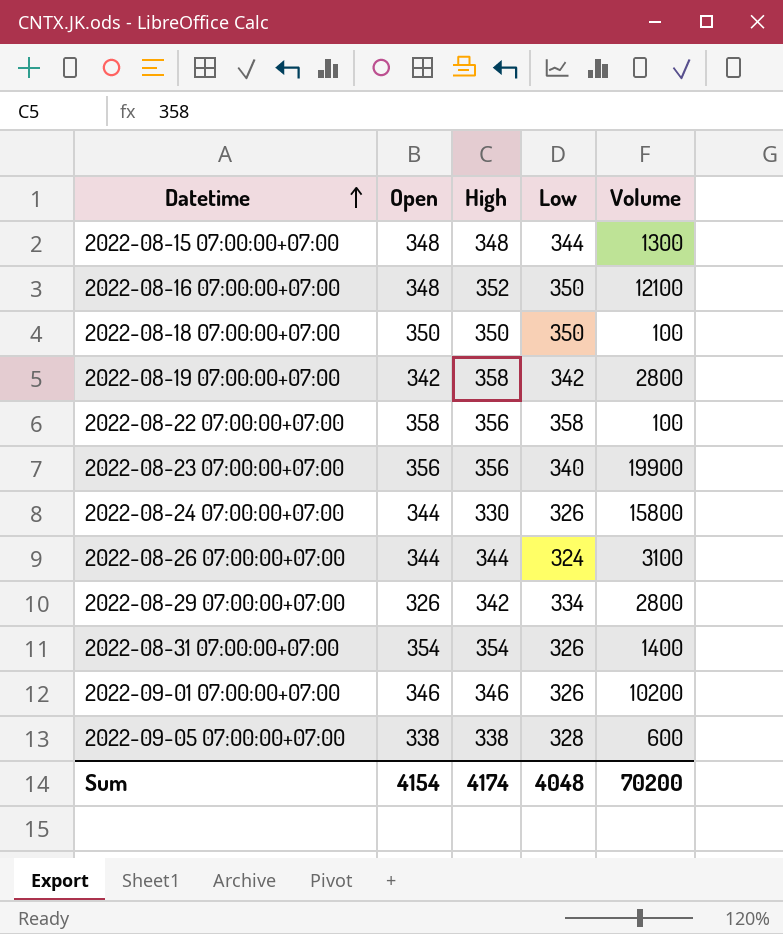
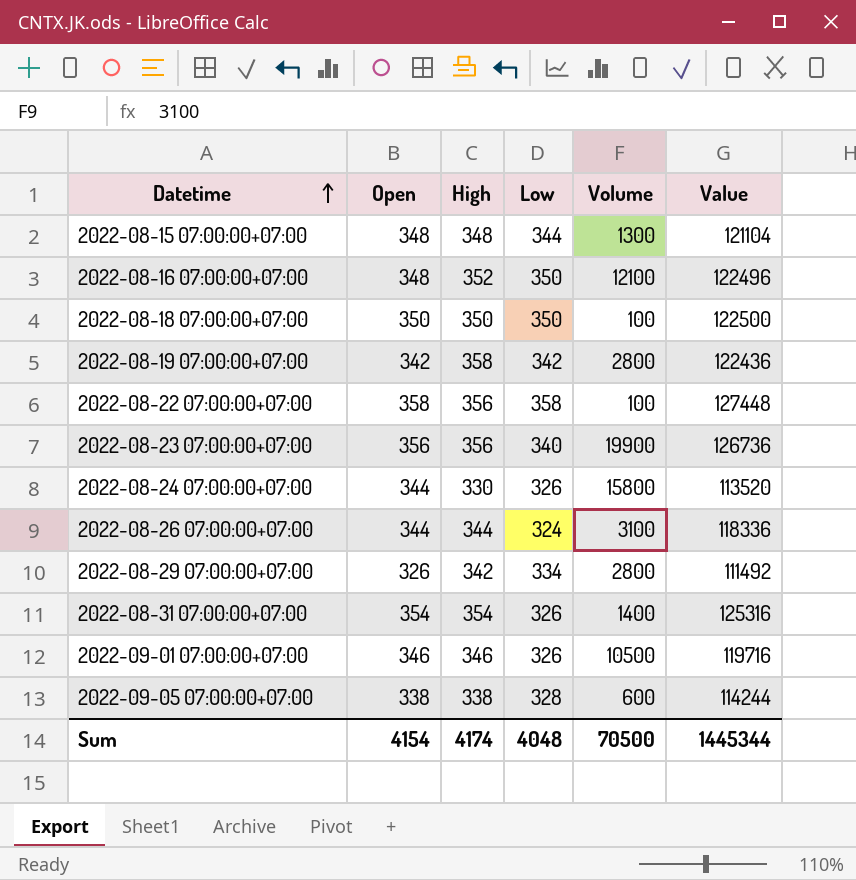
column Value | formula: none -> [Open] * [High]
2022-09-01 07:00:00+07:00 | Volume: 10200 -> 10500
Sum | Volume: 70200 -> 70500

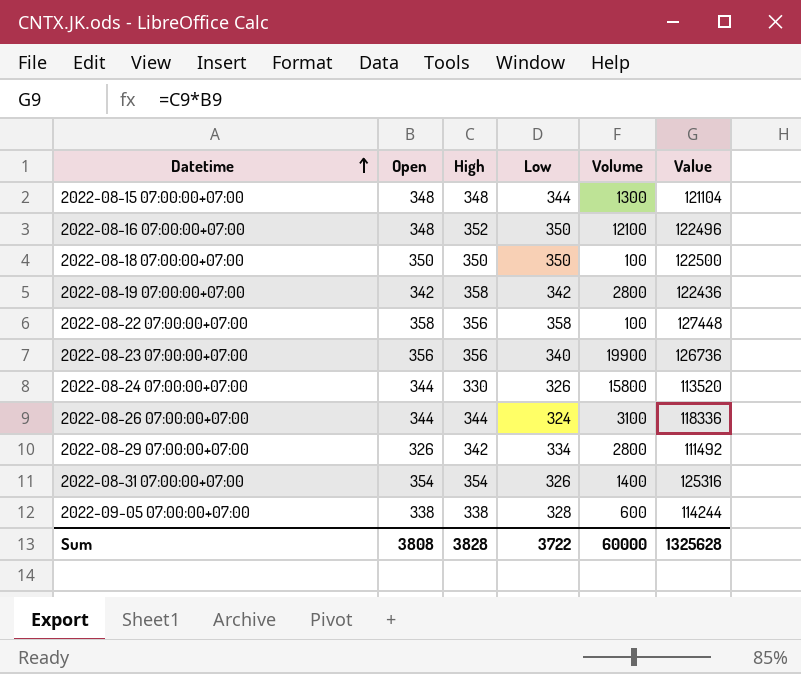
row 2022-09-01 07:00:00+07:00: 346 | 346 | 326 | 10500 | 119716 -> none
Sum | Open: 4154 -> 3808
Sum | High: 4174 -> 3828
Sum | Low: 4048 -> 3722
Sum | Volume: 70500 -> 60000
Sum | Value: 1445344 -> 1325628

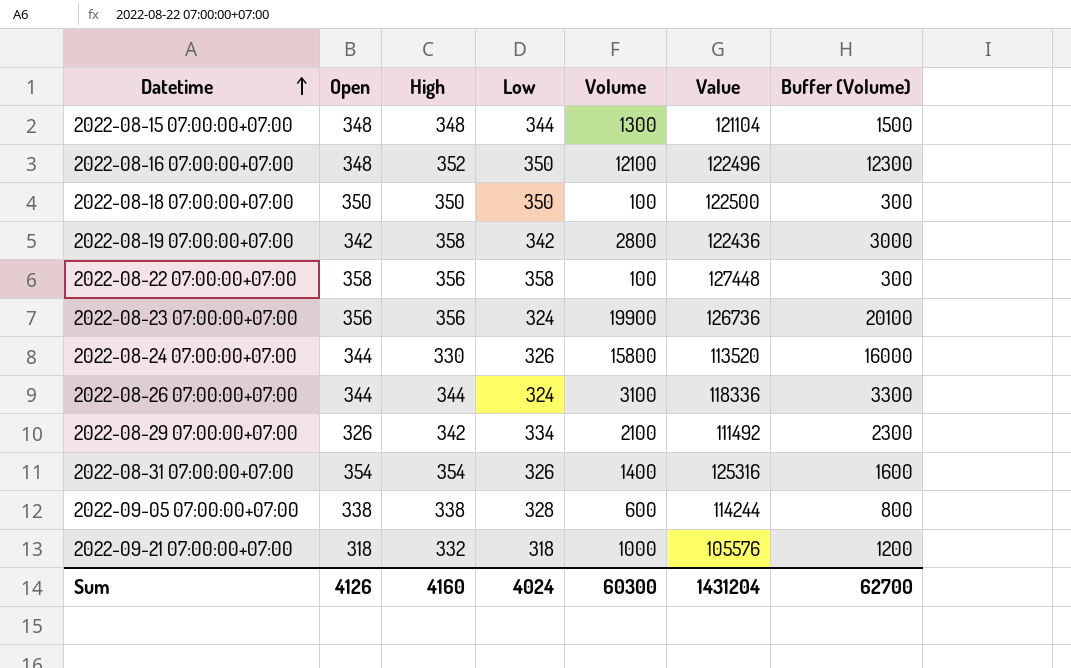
column Buffer (Volume) | formula: none -> [Volume] + 200
2022-08-23 07:00:00+07:00 | Low: 340 -> 324
2022-08-29 07:00:00+07:00 | Volume: 2800 -> 2100
row 2022-09-21 07:00:00+07:00: none -> 318 | 332 | 318 | 1000 | 105576 | 1200
Sum | Open: 3808 -> 4126
Sum | High: 3828 -> 4160
Sum | Low: 3722 -> 4024
Sum | Volume: 60000 -> 60300
Sum | Value: 1325628 -> 1431204

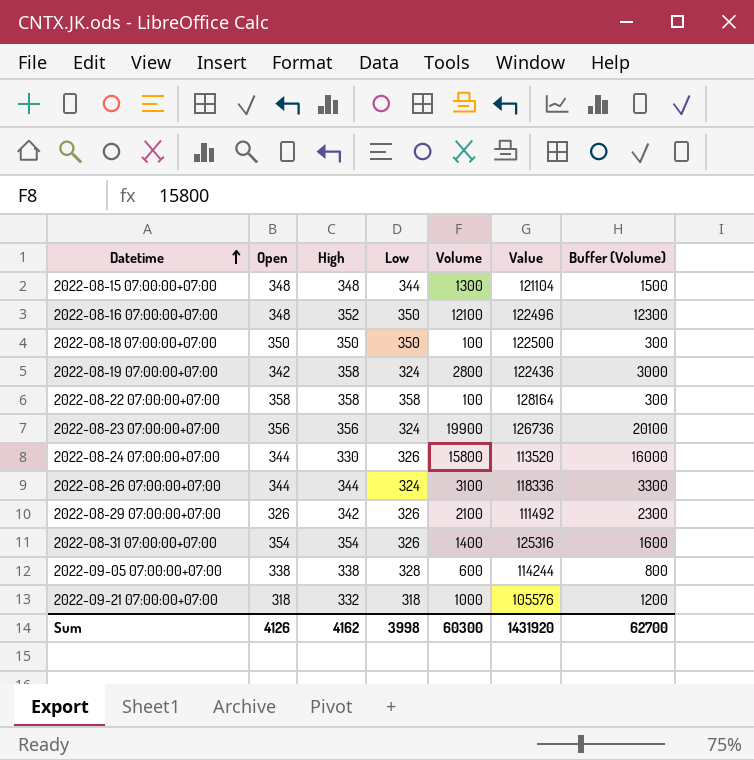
2022-08-19 07:00:00+07:00 | Low: 342 -> 324
2022-08-22 07:00:00+07:00 | High: 356 -> 358
2022-08-22 07:00:00+07:00 | Value: 127448 -> 128164
2022-08-29 07:00:00+07:00 | Low: 334 -> 326
Sum | High: 4160 -> 4162
Sum | Low: 4024 -> 3998
Sum | Value: 1431204 -> 1431920

